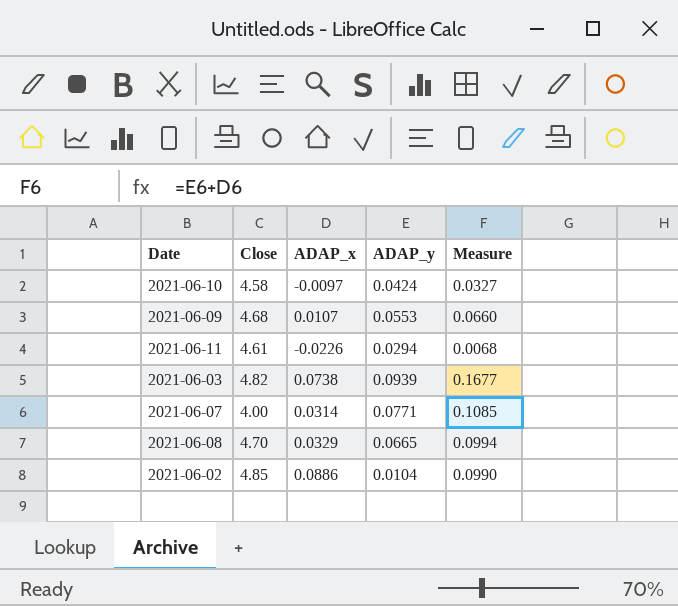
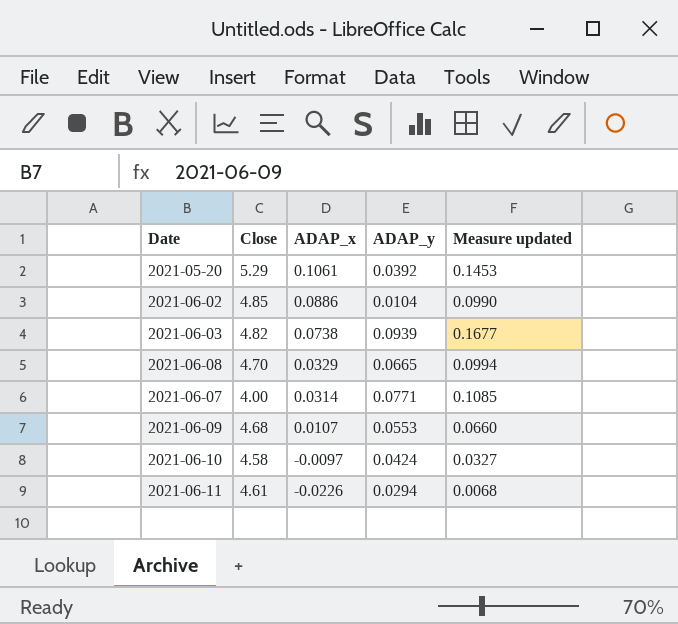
row order: none -> ADAP_x descending
column name: Measure -> Measure updated
row 2021-05-20: none -> 5.29 | 0.1061 | 0.0392 | 0.1453

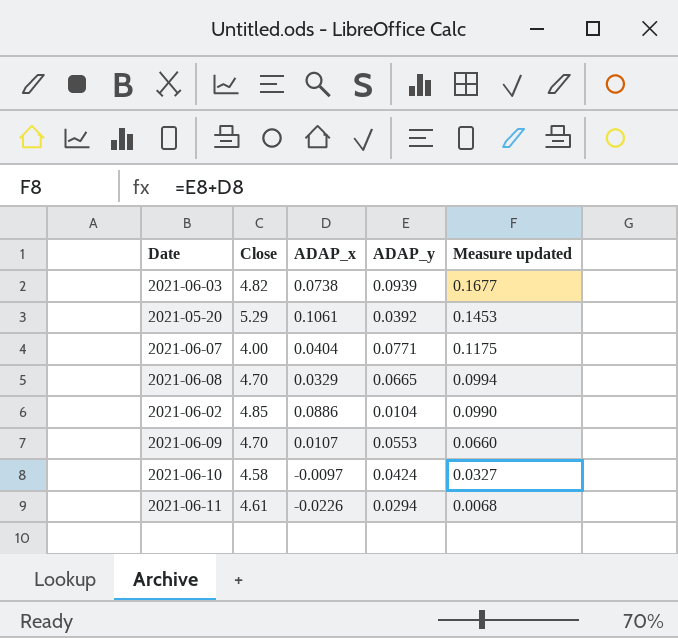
row order: ADAP_x descending -> Measure updated descending
2021-06-07 | ADAP_x: 0.0314 -> 0.0404
2021-06-07 | Measure updated: 0.1085 -> 0.1175
2021-06-09 | Close: 4.68 -> 4.70

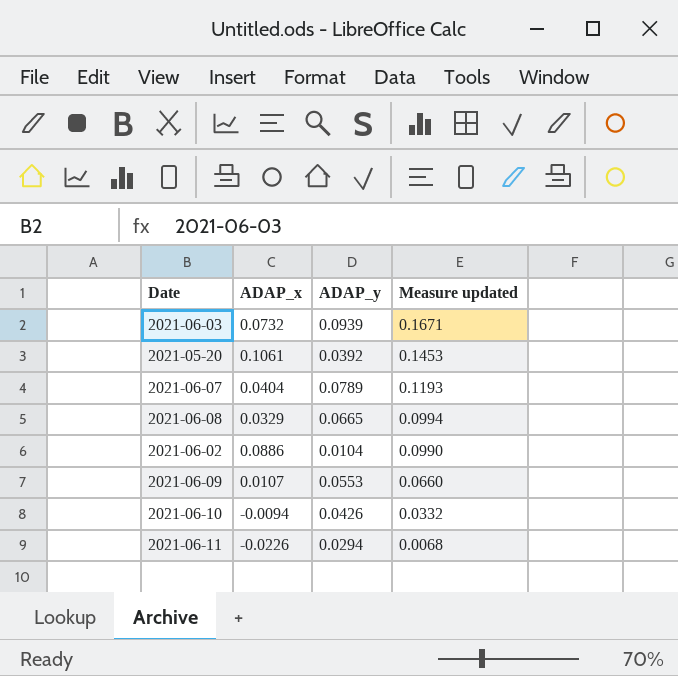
column Close | position: 2 -> none
2021-06-03 | ADAP_x: 0.0738 -> 0.0732
2021-06-03 | Measure updated: 0.1677 -> 0.1671
2021-06-07 | ADAP_y: 0.0771 -> 0.0789
2021-06-07 | Measure updated: 0.1175 -> 0.1193
2021-06-10 | ADAP_x: -0.0097 -> -0.0094
2021-06-10 | ADAP_y: 0.0424 -> 0.0426
2021-06-10 | Measure updated: 0.0327 -> 0.0332

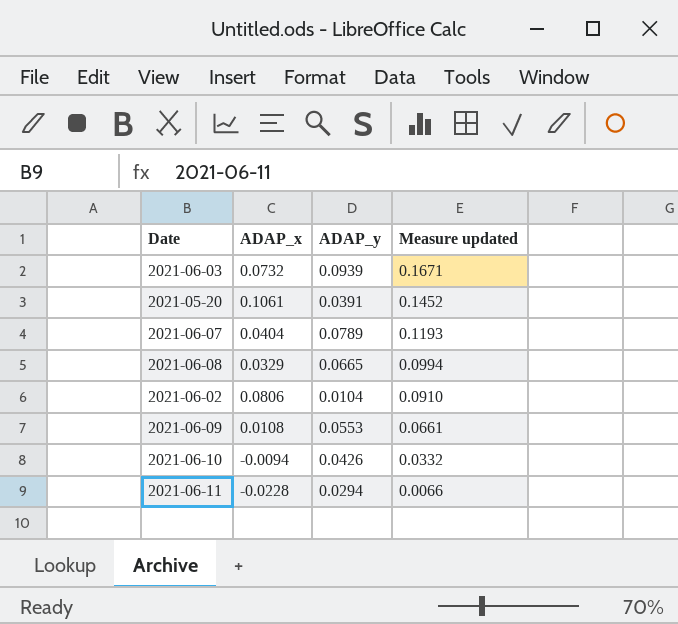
2021-05-20 | ADAP_y: 0.0392 -> 0.0391
2021-05-20 | Measure updated: 0.1453 -> 0.1452
2021-06-02 | ADAP_x: 0.0886 -> 0.0806
2021-06-02 | Measure updated: 0.0990 -> 0.0910
2021-06-09 | ADAP_x: 0.0107 -> 0.0108
2021-06-09 | Measure updated: 0.0660 -> 0.0661
2021-06-11 | ADAP_x: -0.0226 -> -0.0228
2021-06-11 | Measure updated: 0.0068 -> 0.0066

